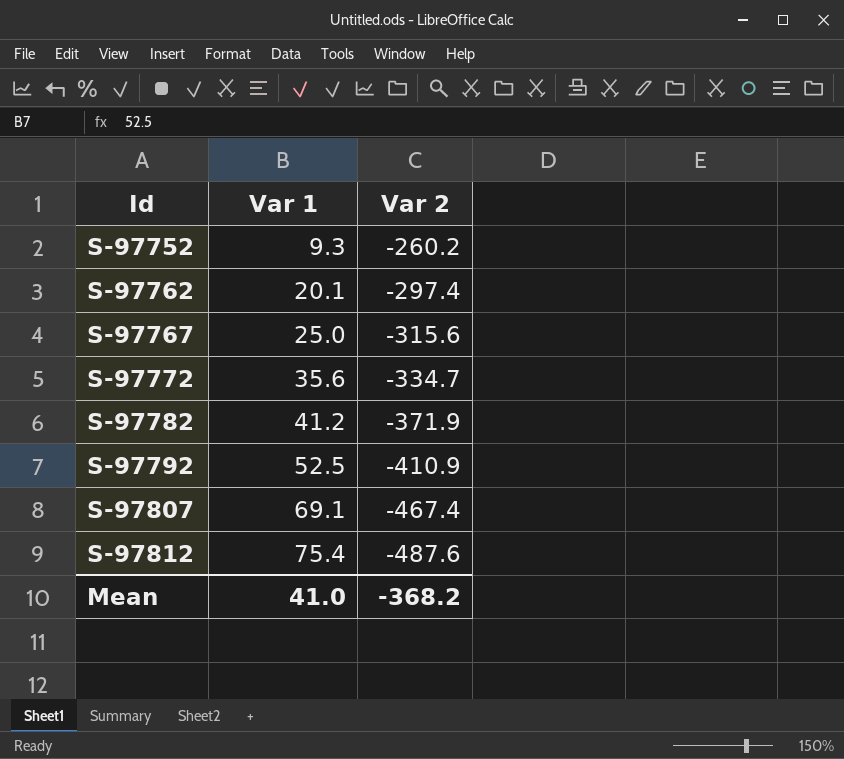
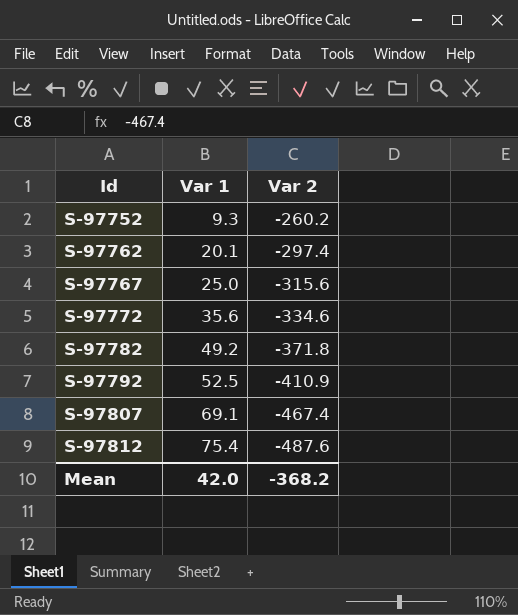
S-97772 | Var 2: -334.7 -> -334.6
S-97782 | Var 1: 41.2 -> 49.2
S-97782 | Var 2: -371.9 -> -371.8
Mean | Var 1: 41.0 -> 42.0

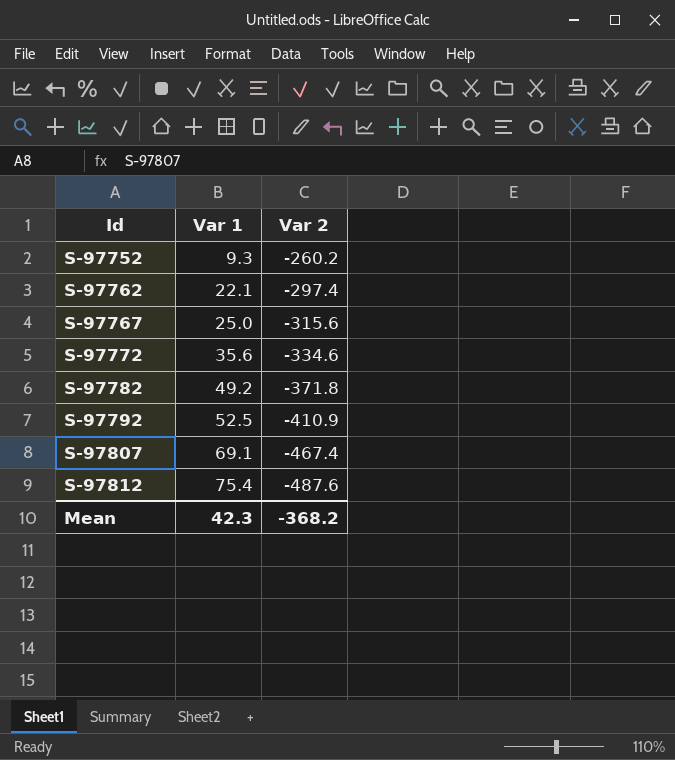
S-97762 | Var 1: 20.1 -> 22.1
Mean | Var 1: 42.0 -> 42.3

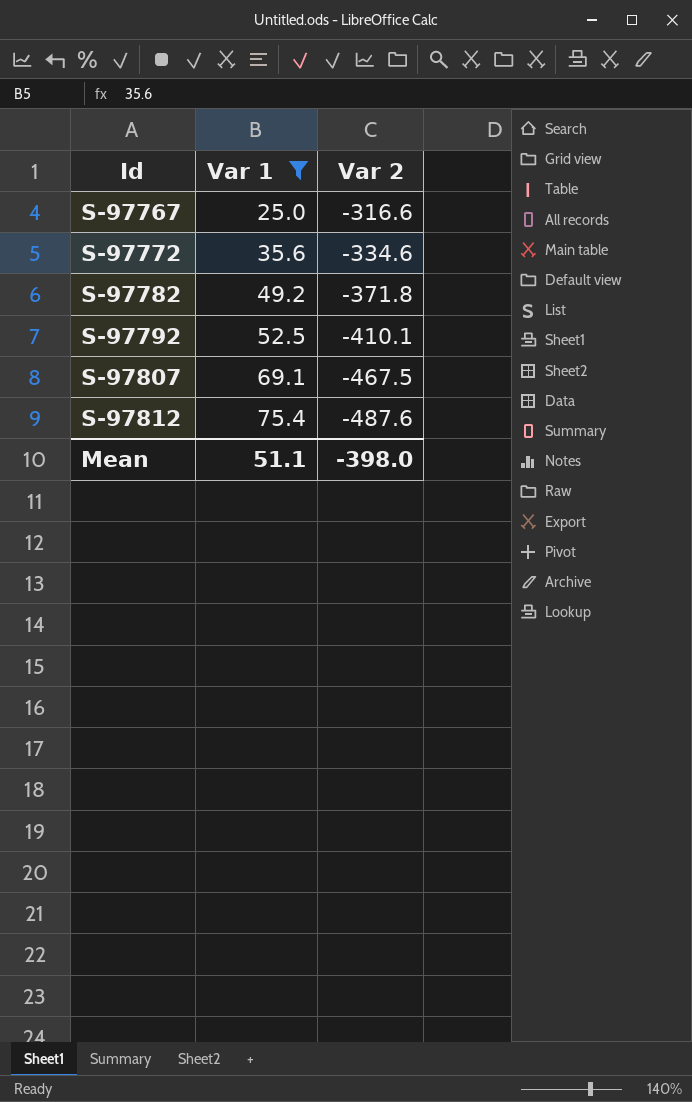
filter: none -> Var 1 >= 25.0
S-97767 | Var 2: -315.6 -> -316.6
S-97792 | Var 2: -410.9 -> -410.1
S-97807 | Var 2: -467.4 -> -467.5
Mean | Var 1: 42.3 -> 51.1
Mean | Var 2: -368.2 -> -398.0

